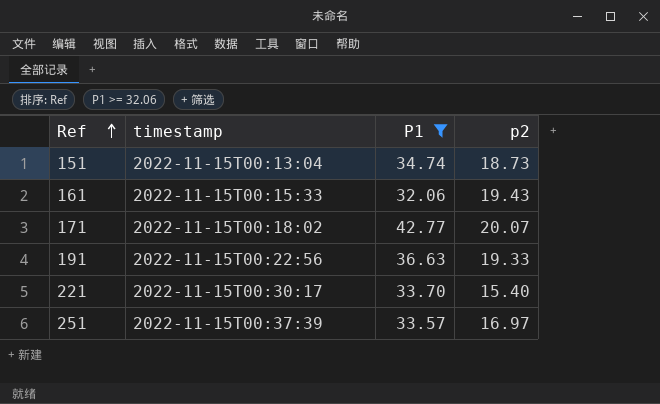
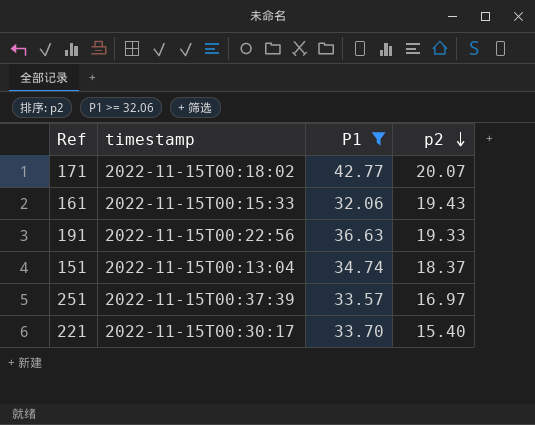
row order: Ref ascending -> p2 descending
151 | p2: 18.73 -> 18.37

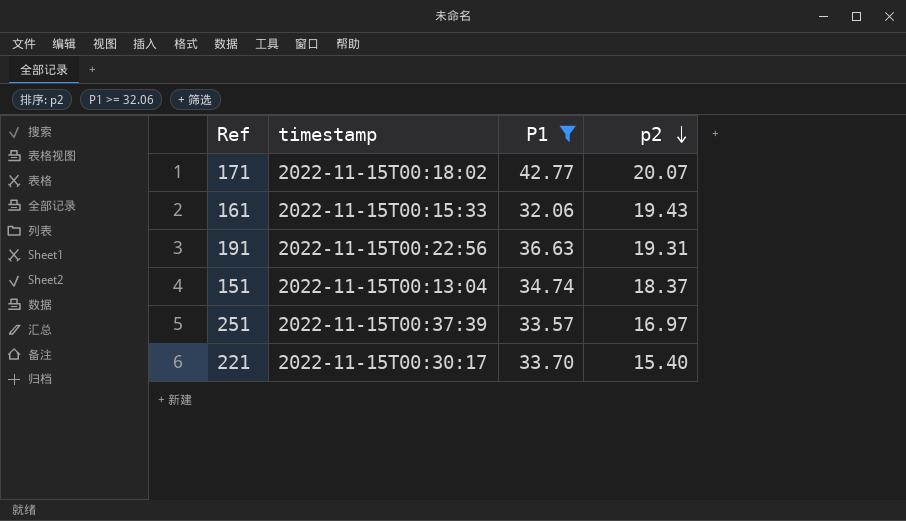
191 | p2: 19.33 -> 19.31

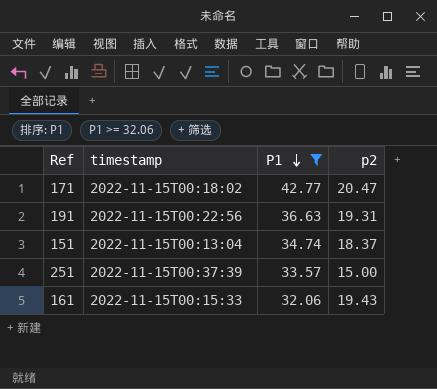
row order: p2 descending -> P1 descending
row 221: 2022-11-15T00:30:17 | 33.70 | 15.40 -> none
171 | p2: 20.07 -> 20.47
251 | p2: 16.97 -> 15.00

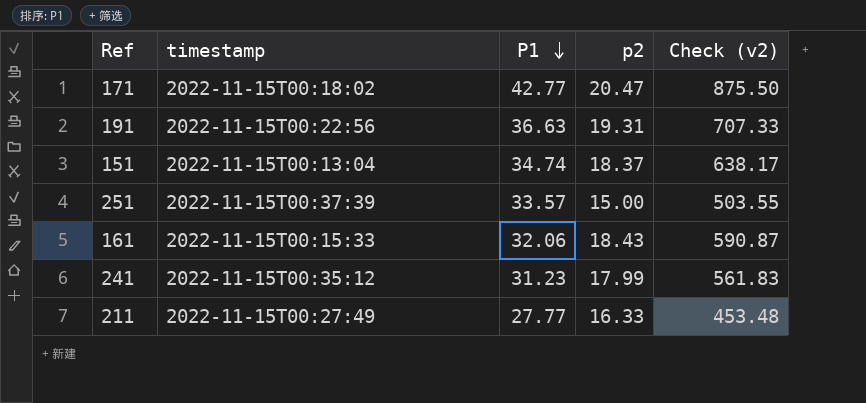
filter: P1 >= 32.06 -> none
column Check (v2) | formula: none -> [P1] * [p2]
161 | p2: 19.43 -> 18.43

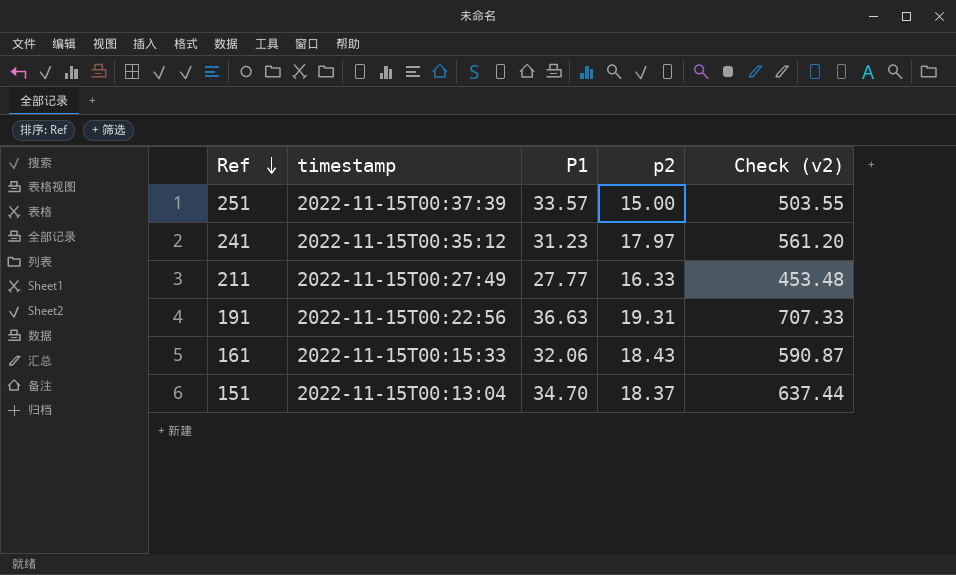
row order: P1 descending -> Ref descending
row 171: 2022-11-15T00:18:02 | 42.77 | 20.47 | 875.50 -> none
241 | p2: 17.99 -> 17.97
241 | Check (v2): 561.83 -> 561.20
151 | P1: 34.74 -> 34.70
151 | Check (v2): 638.17 -> 637.44

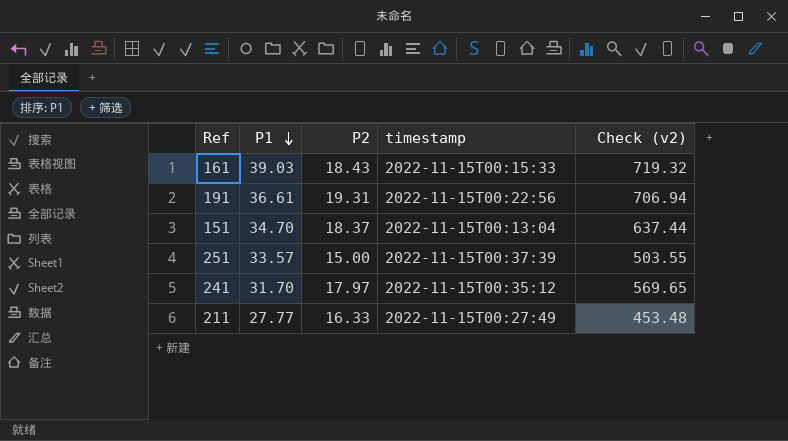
row order: Ref descending -> P1 descending
column name: p2 -> P2
column timestamp | position: 2 -> 4
161 | P1: 32.06 -> 39.03
161 | Check (v2): 590.87 -> 719.32
191 | P1: 36.63 -> 36.61
191 | Check (v2): 707.33 -> 706.94
241 | P1: 31.23 -> 31.70
241 | Check (v2): 561.20 -> 569.65

